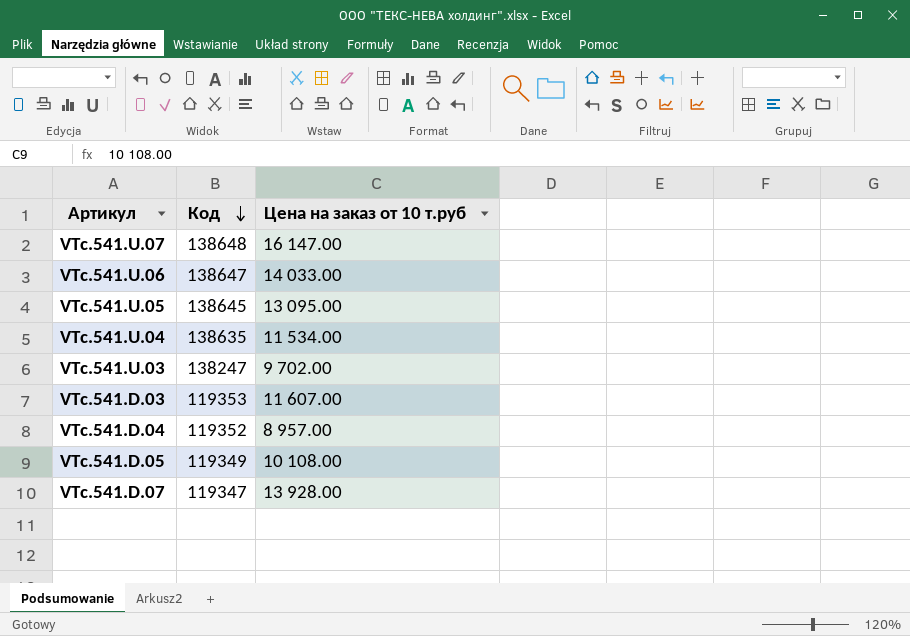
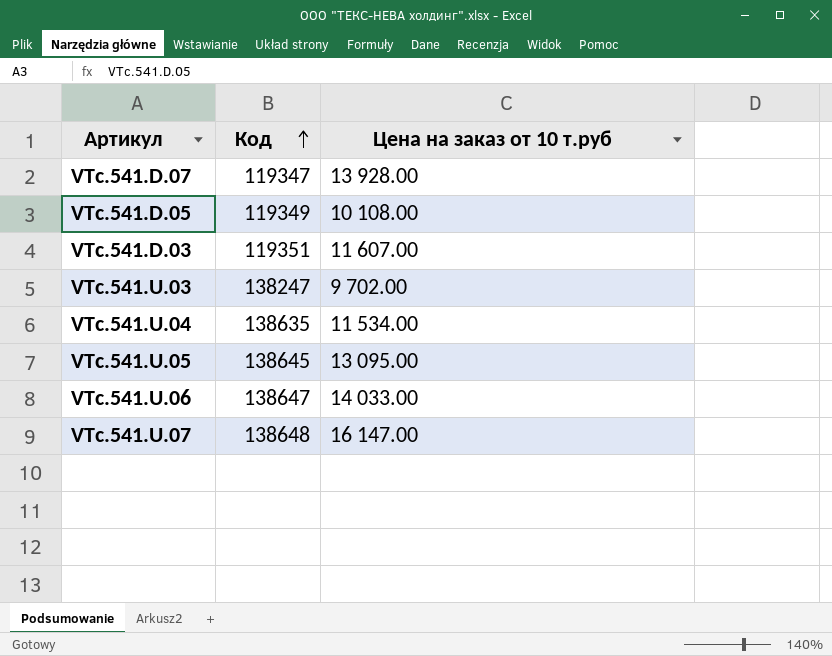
row order: Код descending -> Код ascending
row VTc.541.D.04: 119352 | 8 957.00 -> none
VTc.541.D.03 | Код: 119353 -> 119351

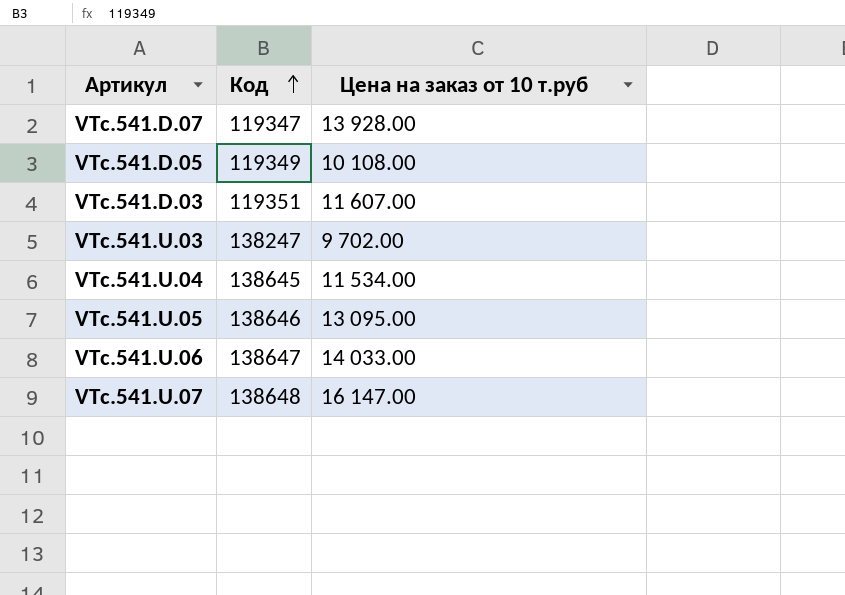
VTc.541.U.04 | Код: 138635 -> 138645
VTc.541.U.05 | Код: 138645 -> 138646

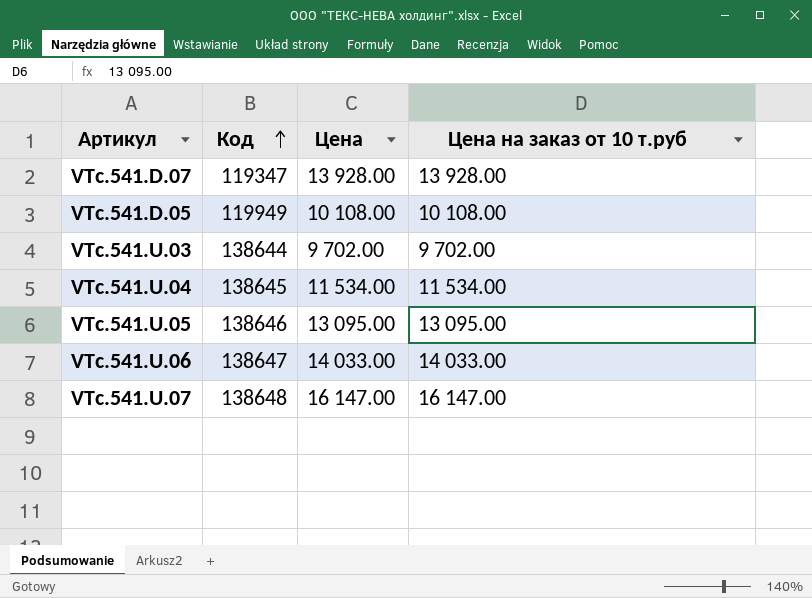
column Цена | position: none -> 3
row VTc.541.D.03: 119351 | 11 607.00 -> none
VTc.541.D.05 | Код: 119349 -> 119949
VTc.541.U.03 | Код: 138247 -> 138644

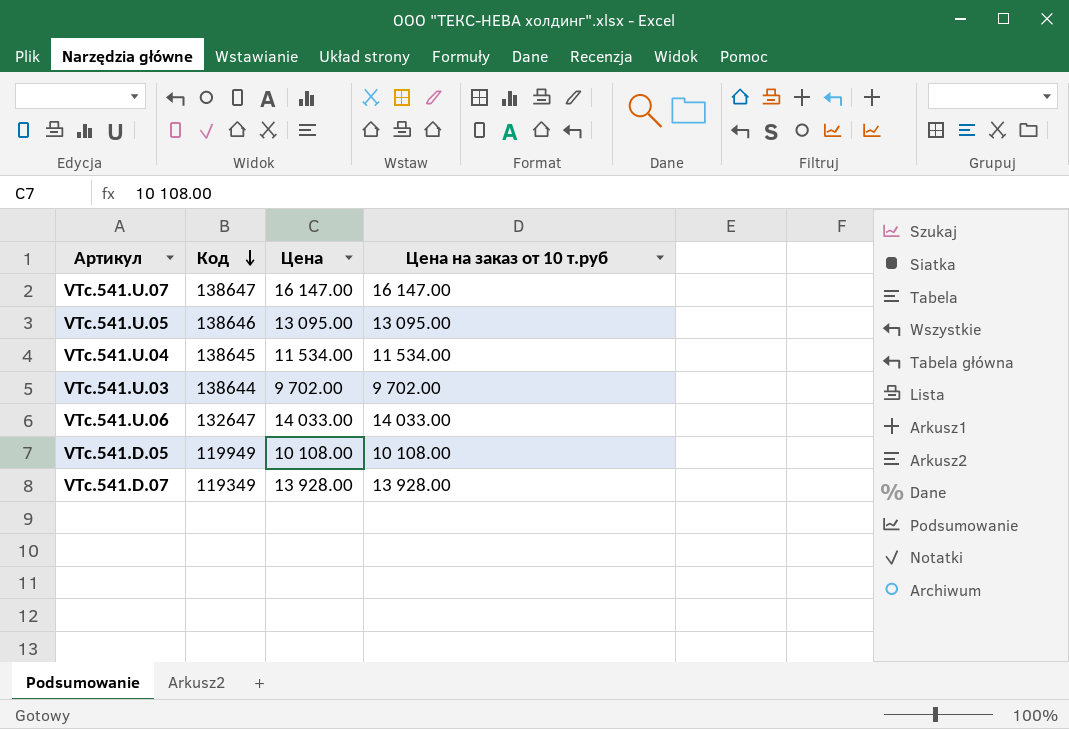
row order: Код ascending -> Код descending
VTc.541.U.07 | Код: 138648 -> 138647
VTc.541.U.06 | Код: 138647 -> 132647
VTc.541.D.07 | Код: 119347 -> 119349

